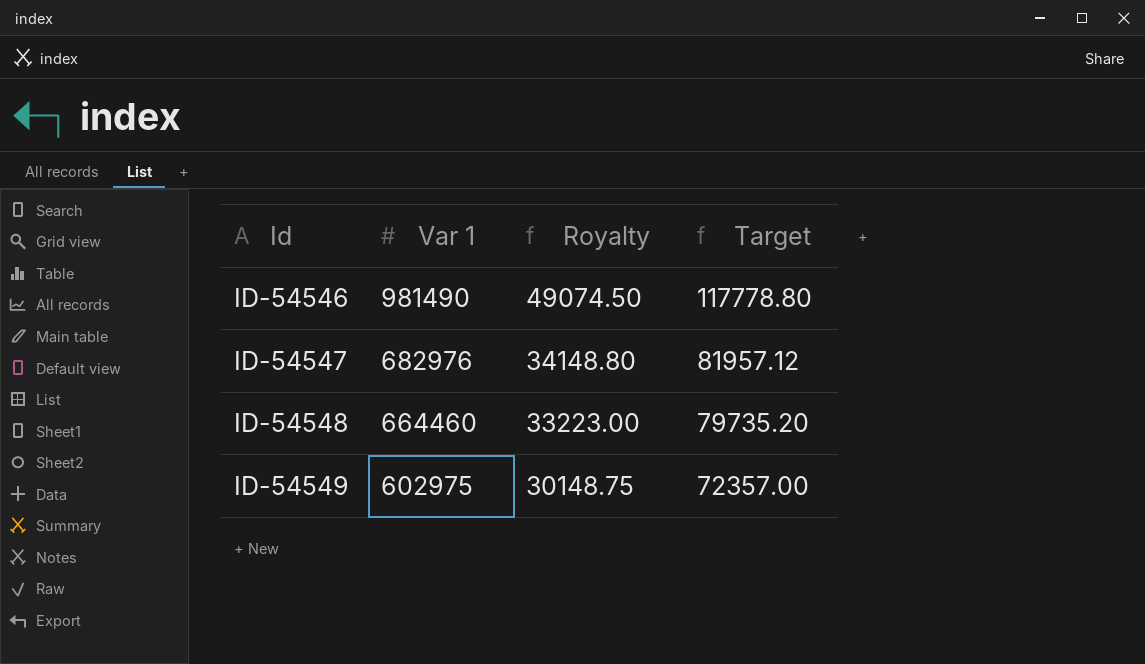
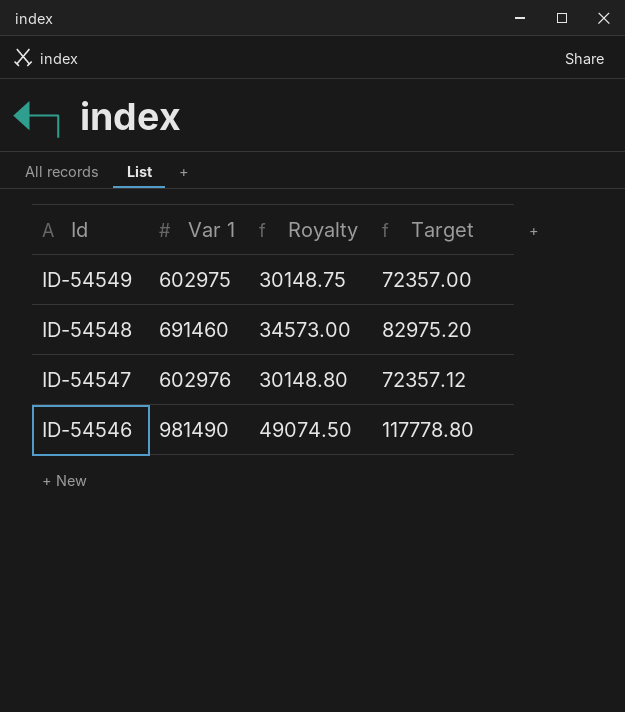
row order: Id ascending -> Id descending
ID-54548 | Var 1: 664460 -> 691460
ID-54548 | Royalty: 33223.00 -> 34573.00
ID-54548 | Target: 79735.20 -> 82975.20
ID-54547 | Var 1: 682976 -> 602976
ID-54547 | Royalty: 34148.80 -> 30148.80
ID-54547 | Target: 81957.12 -> 72357.12

